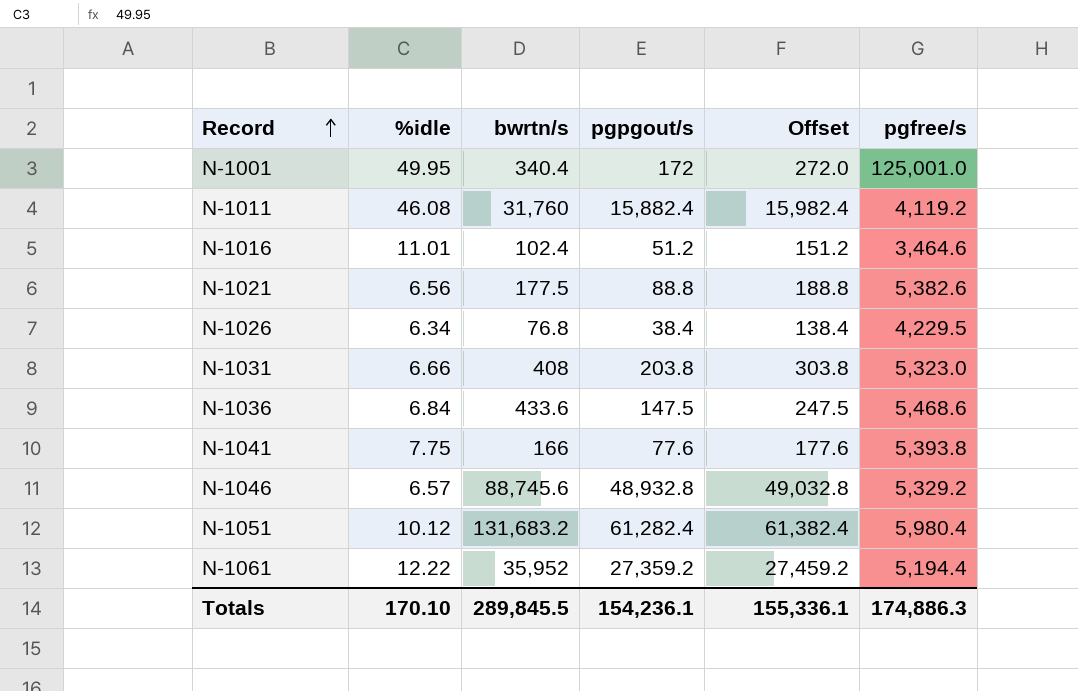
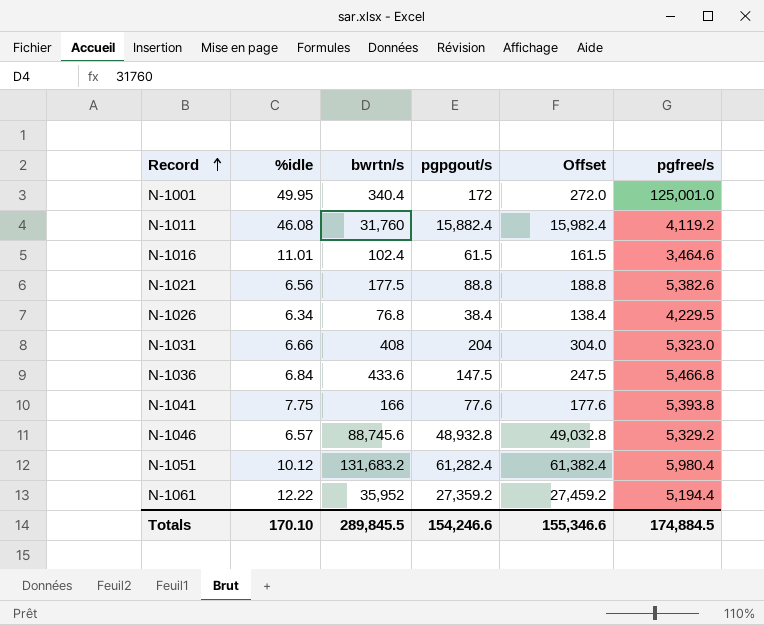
N-1016 | pgpgout/s: 51.2 -> 61.5
N-1016 | Offset: 151.2 -> 161.5
N-1031 | pgpgout/s: 203.8 -> 204
N-1031 | Offset: 303.8 -> 304.0
N-1036 | pgfree/s: 5,468.6 -> 5,466.8
Totals | pgpgout/s: 154,236.1 -> 154,246.6
Totals | Offset: 155,336.1 -> 155,346.6
Totals | pgfree/s: 174,886.3 -> 174,884.5

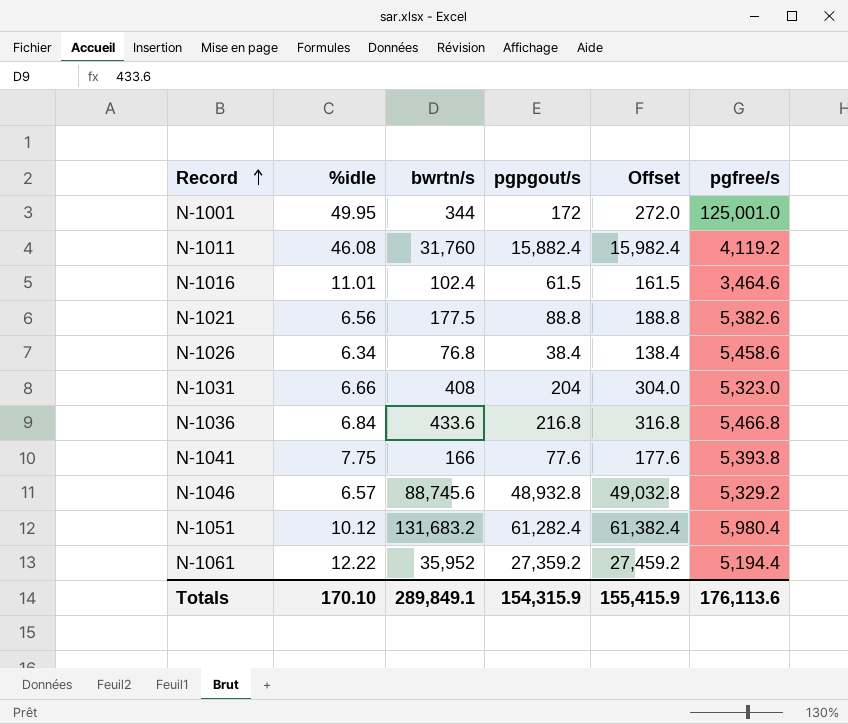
N-1001 | bwrtn/s: 340.4 -> 344
N-1026 | pgfree/s: 4,229.5 -> 5,458.6
N-1036 | pgpgout/s: 147.5 -> 216.8
N-1036 | Offset: 247.5 -> 316.8
Totals | bwrtn/s: 289,845.5 -> 289,849.1
Totals | pgpgout/s: 154,246.6 -> 154,315.9
Totals | Offset: 155,346.6 -> 155,415.9
Totals | pgfree/s: 174,884.5 -> 176,113.6

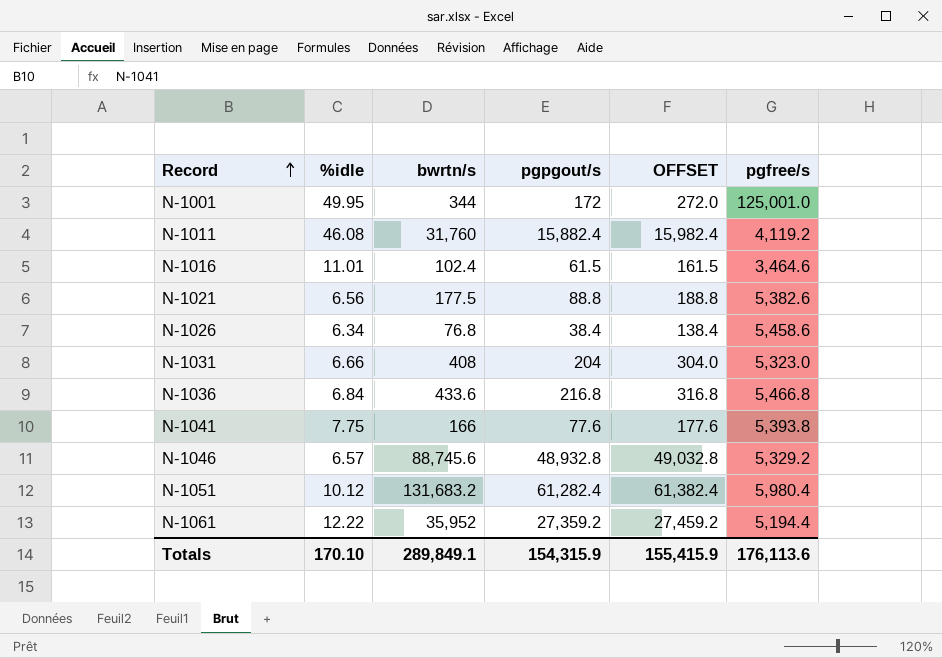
column name: Offset -> OFFSET

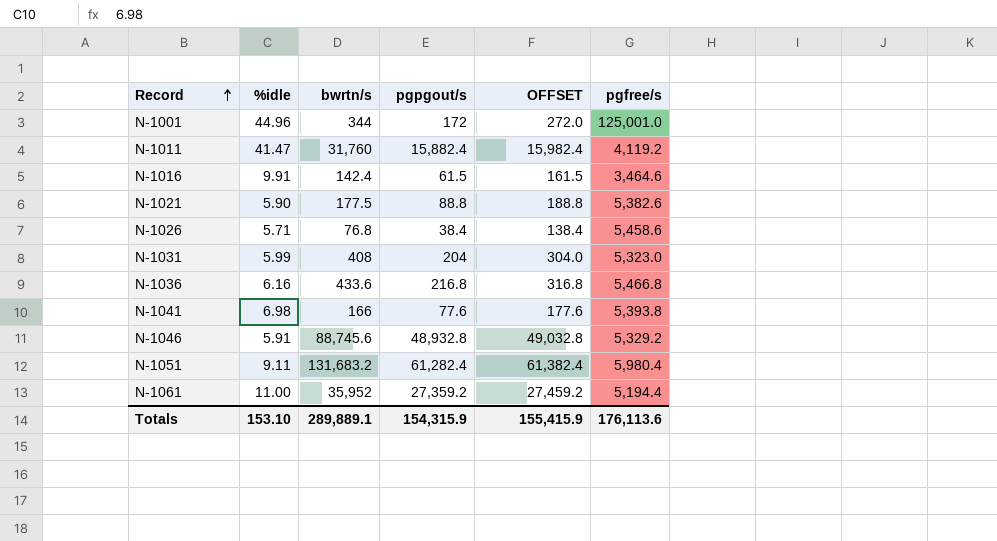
N-1001 | %idle: 49.95 -> 44.96
N-1011 | %idle: 46.08 -> 41.47
N-1016 | %idle: 11.01 -> 9.91
N-1016 | bwrtn/s: 102.4 -> 142.4
N-1021 | %idle: 6.56 -> 5.90
N-1026 | %idle: 6.34 -> 5.71
N-1031 | %idle: 6.66 -> 5.99
N-1036 | %idle: 6.84 -> 6.16
N-1041 | %idle: 7.75 -> 6.98
N-1046 | %idle: 6.57 -> 5.91
N-1051 | %idle: 10.12 -> 9.11
N-1061 | %idle: 12.22 -> 11.00
Totals | %idle: 170.10 -> 153.10
Totals | bwrtn/s: 289,849.1 -> 289,889.1

